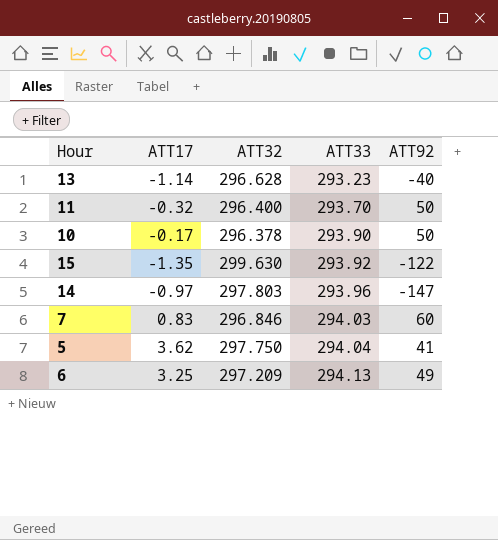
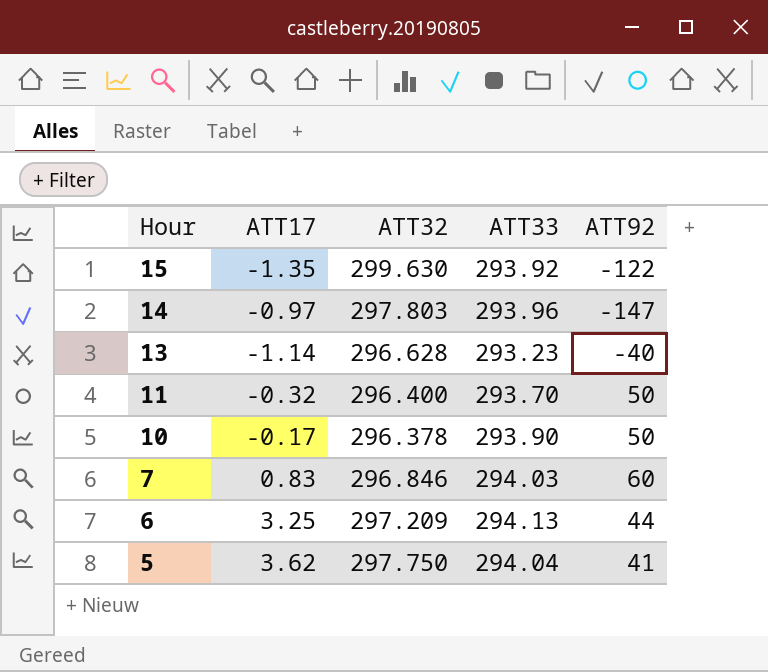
row order: ATT33 ascending -> Hour descending
6 | ATT92: 49 -> 44

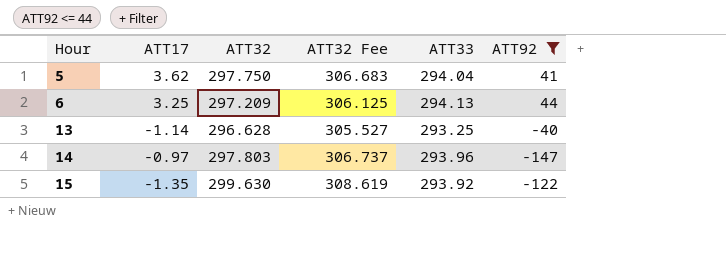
filter: none -> ATT92 <= 44
row order: Hour descending -> Hour ascending
column ATT32 Fee | formula: none -> [ATT32] * 1.03
13 | ATT33: 293.23 -> 293.25

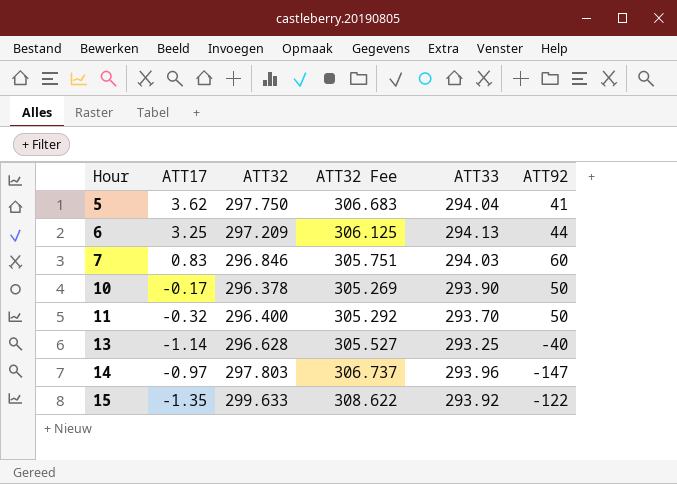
filter: ATT92 <= 44 -> none
15 | ATT32: 299.630 -> 299.633
15 | ATT32 Fee: 308.619 -> 308.622

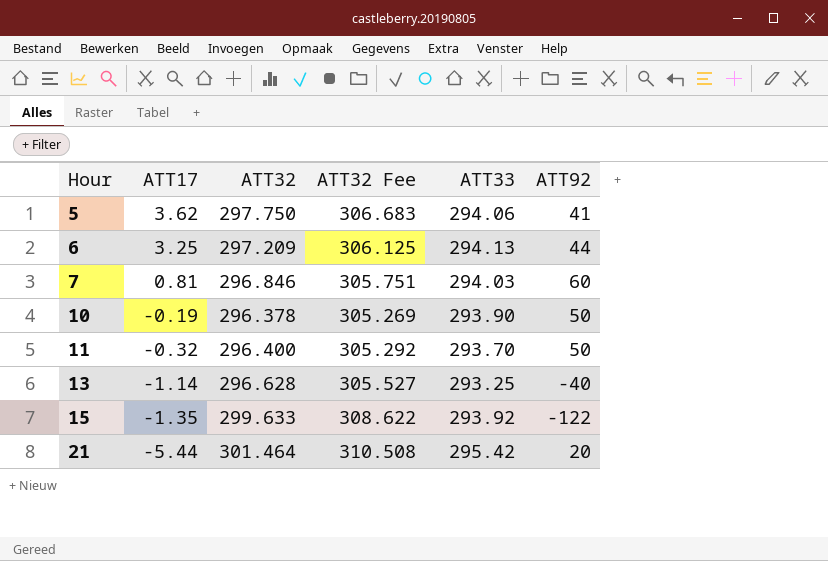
row 14: -0.97 | 297.803 | 306.737 | 293.96 | -147 -> none
5 | ATT33: 294.04 -> 294.06
7 | ATT17: 0.83 -> 0.81
10 | ATT17: -0.17 -> -0.19
row 21: none -> -5.44 | 301.464 | 310.508 | 295.42 | 20

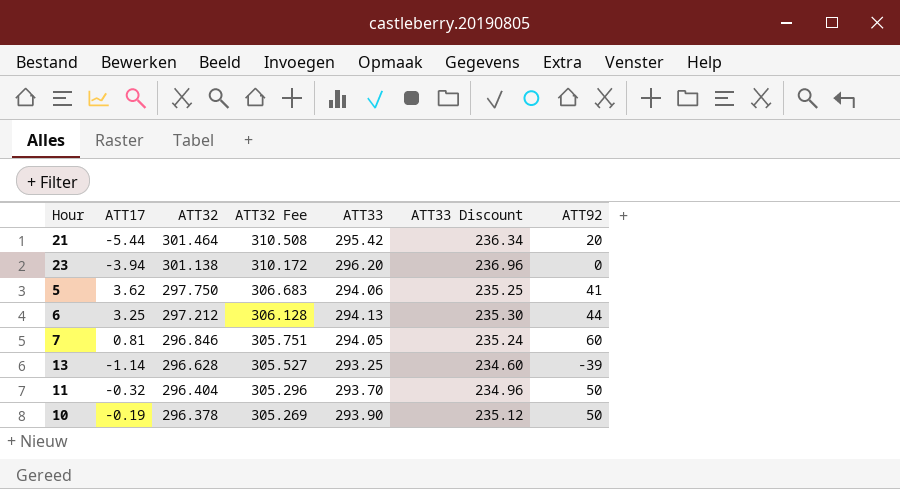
row order: Hour ascending -> ATT32 descending
column ATT33 Discount | formula: none -> [ATT33] * 0.8
row 15: -1.35 | 299.633 | 308.622 | 293.92 | -122 -> none
row 23: none -> -3.94 | 301.138 | 310.172 | 296.20 | 236.96 | 0
6 | ATT32: 297.209 -> 297.212
6 | ATT32 Fee: 306.125 -> 306.128
7 | ATT33: 294.03 -> 294.05
13 | ATT92: -40 -> -39
11 | ATT32: 296.400 -> 296.404
11 | ATT32 Fee: 305.292 -> 305.296

